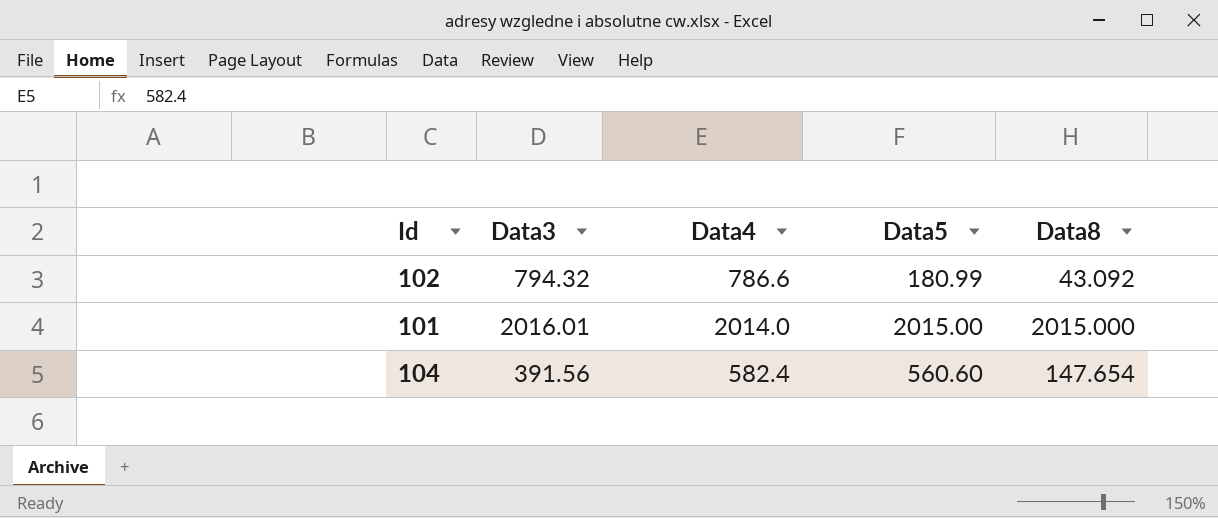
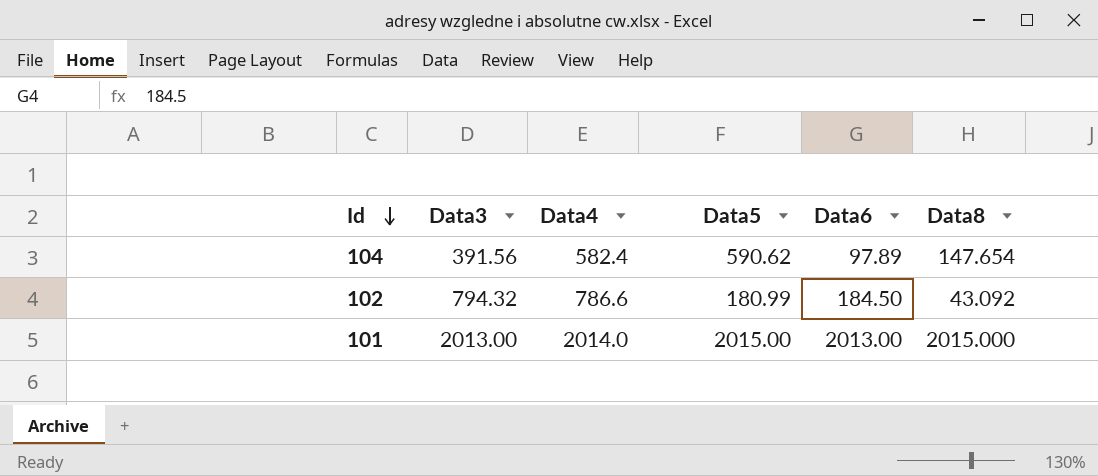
row order: none -> Id descending
column Data6 | position: none -> 5
104 | Data5: 560.60 -> 590.62
101 | Data3: 2016.01 -> 2013.00

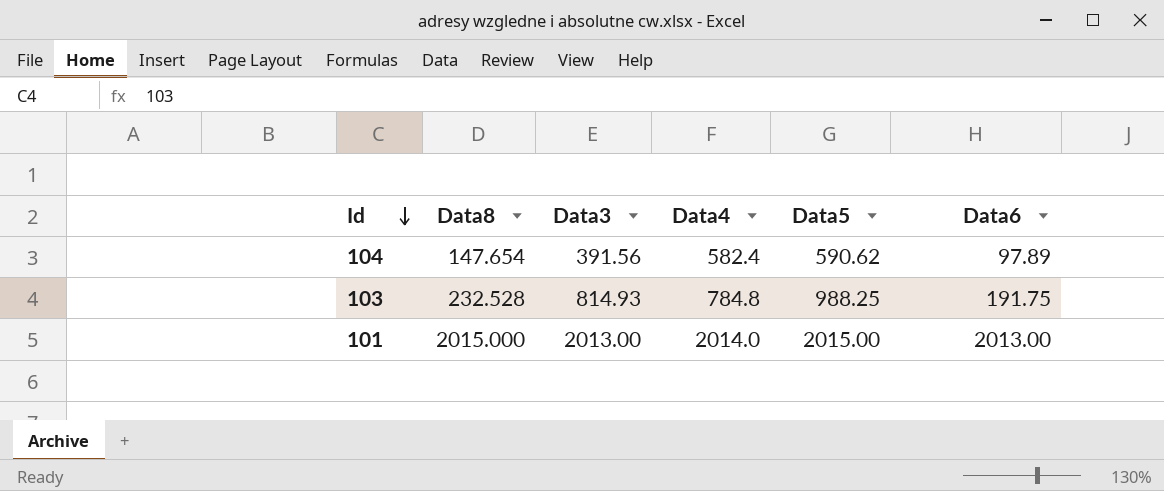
column Data8 | position: 6 -> 2
row 102: 794.32 | 786.6 | 180.99 | 184.50 | 43.092 -> none
row 103: none -> 232.528 | 814.93 | 784.8 | 988.25 | 191.75

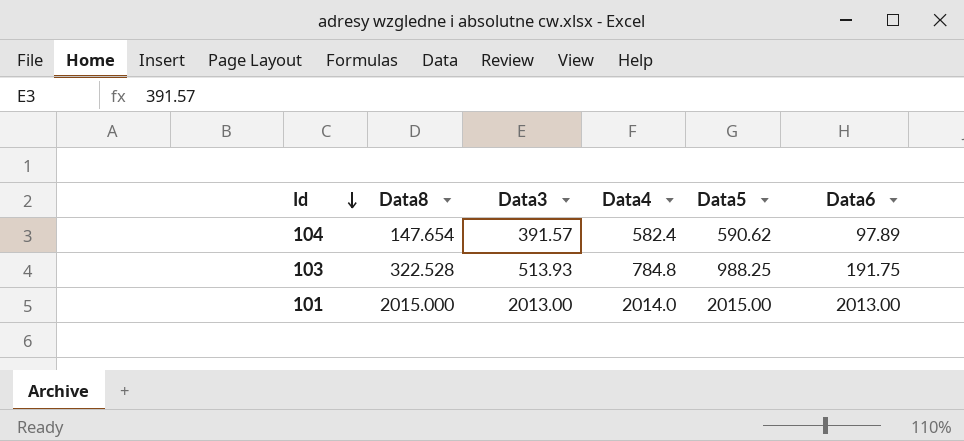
104 | Data3: 391.56 -> 391.57
103 | Data8: 232.528 -> 322.528
103 | Data3: 814.93 -> 513.93

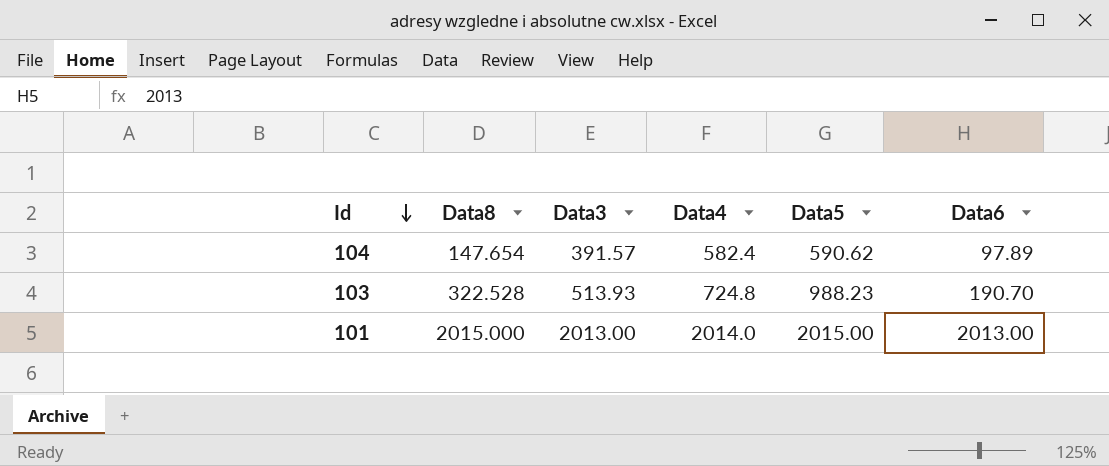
103 | Data4: 784.8 -> 724.8
103 | Data5: 988.25 -> 988.23
103 | Data6: 191.75 -> 190.70

